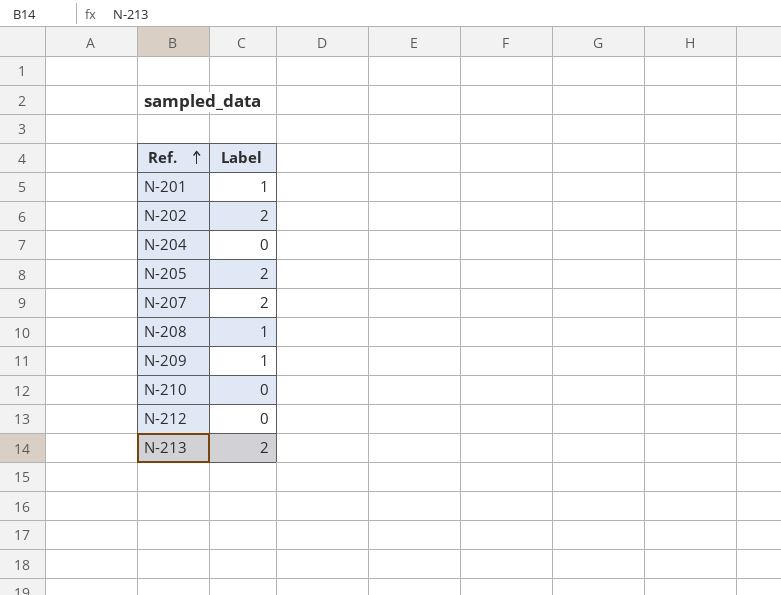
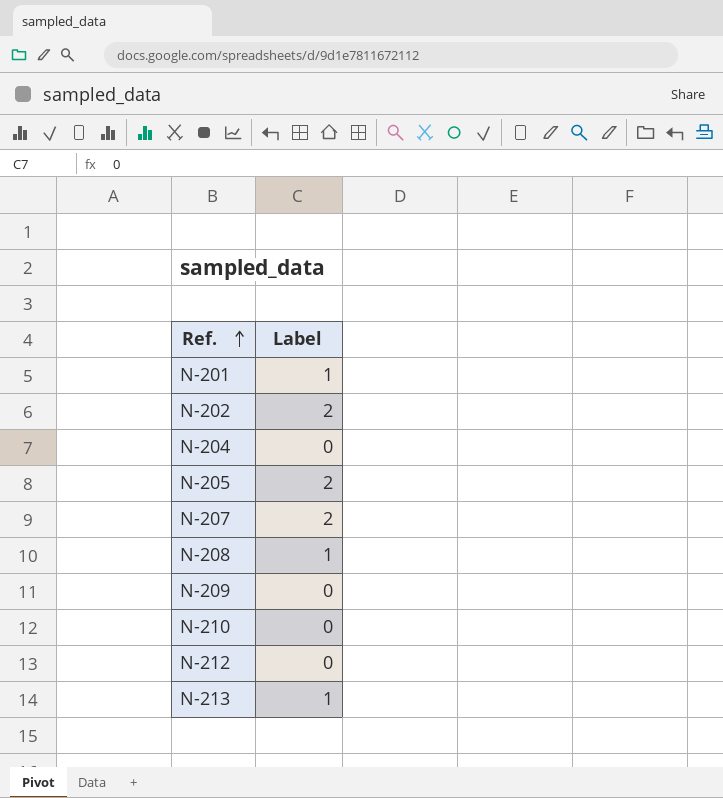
N-209 | Label: 1 -> 0
N-213 | Label: 2 -> 1

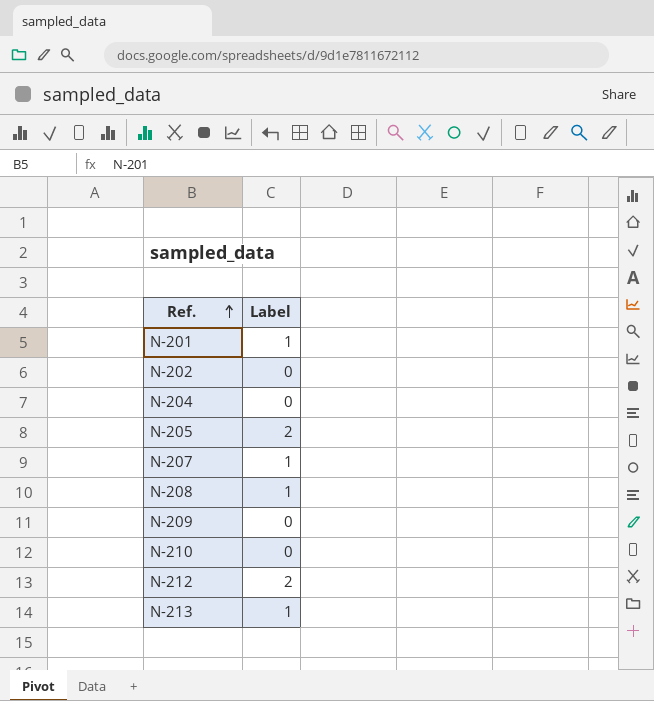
N-202 | Label: 2 -> 0
N-207 | Label: 2 -> 1
N-212 | Label: 0 -> 2

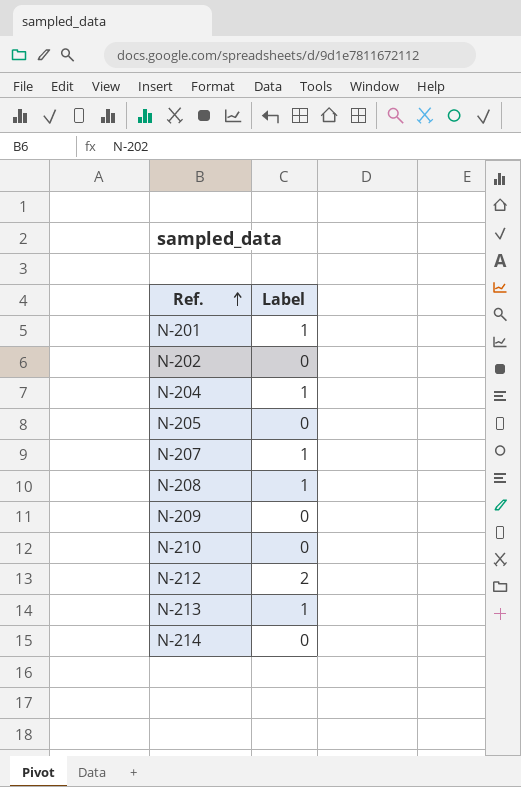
N-204 | Label: 0 -> 1
N-205 | Label: 2 -> 0
row N-214: none -> 0

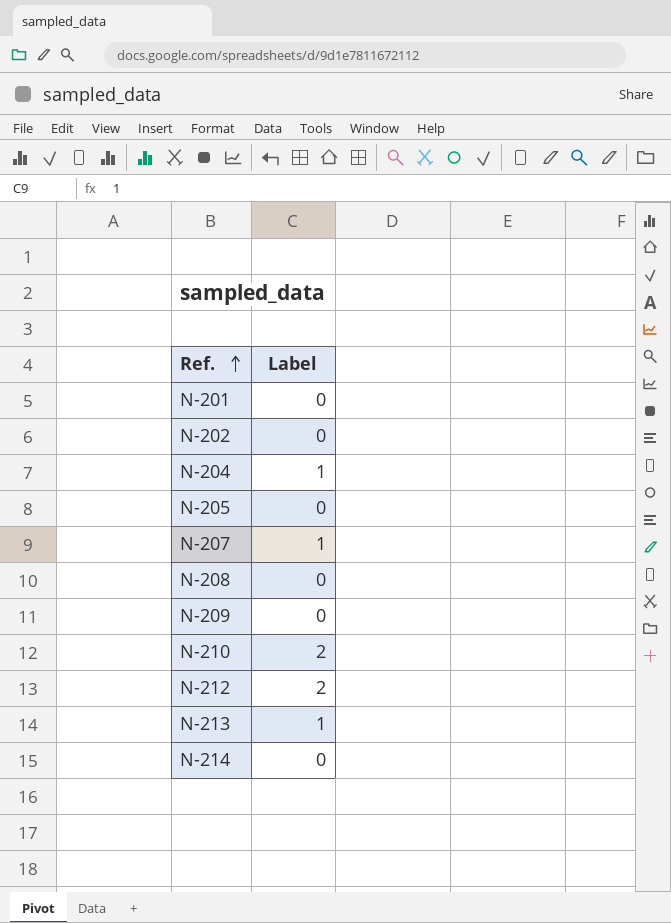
N-201 | Label: 1 -> 0
N-208 | Label: 1 -> 0
N-210 | Label: 0 -> 2

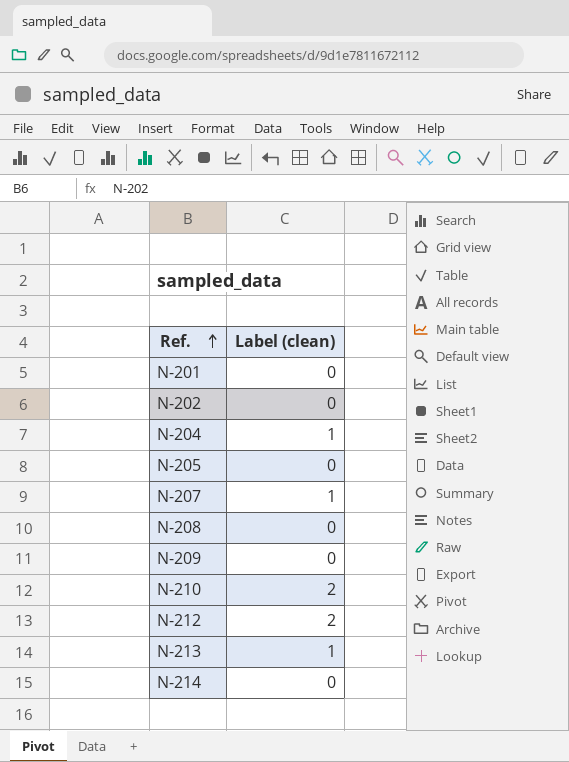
column name: Label -> Label (clean)

